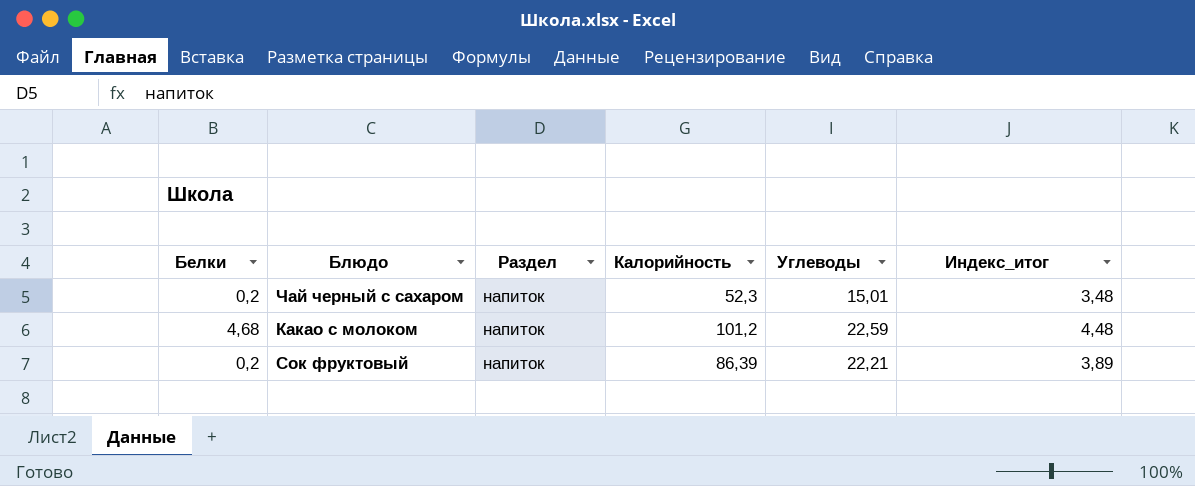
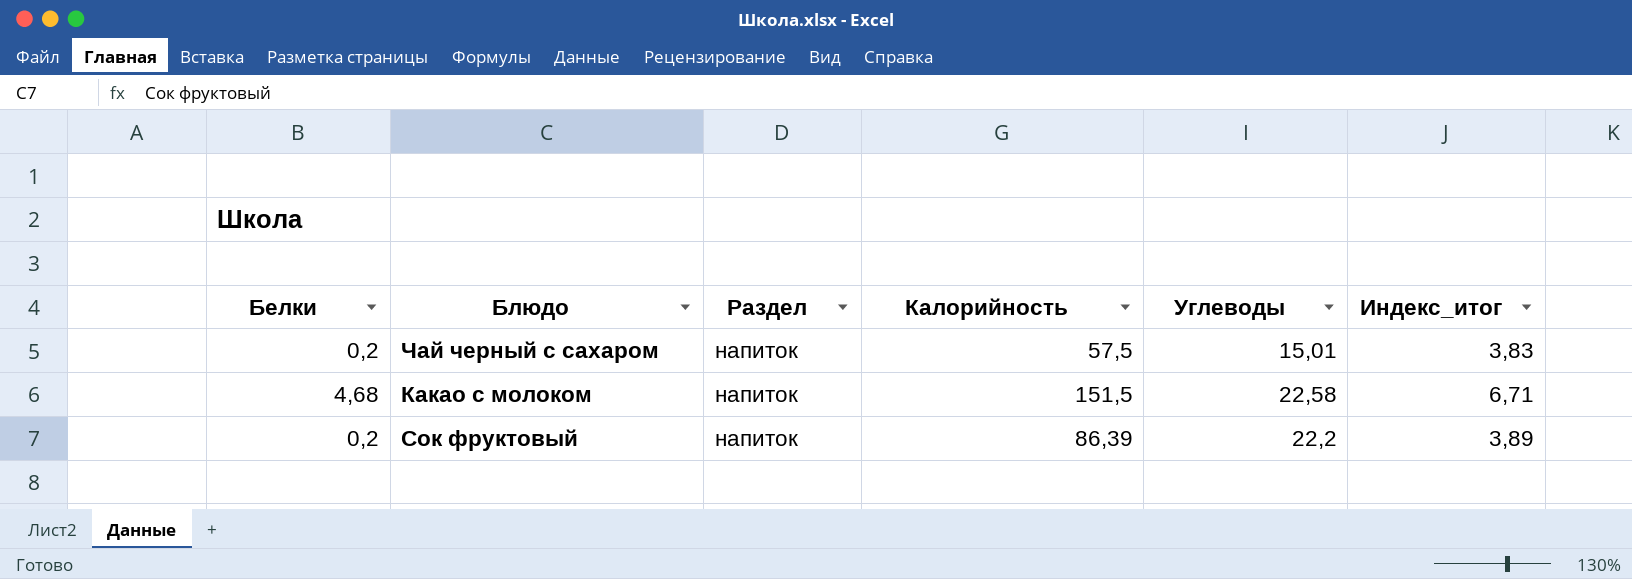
Чай черный с сахаром | Калорийность: 52,3 -> 57,5
Чай черный с сахаром | Индекс_итог: 3,48 -> 3,83
Какао с молоком | Калорийность: 101,2 -> 151,5
Какао с молоком | Углеводы: 22,59 -> 22,58
Какао с молоком | Индекс_итог: 4,48 -> 6,71
Сок фруктовый | Углеводы: 22,21 -> 22,2

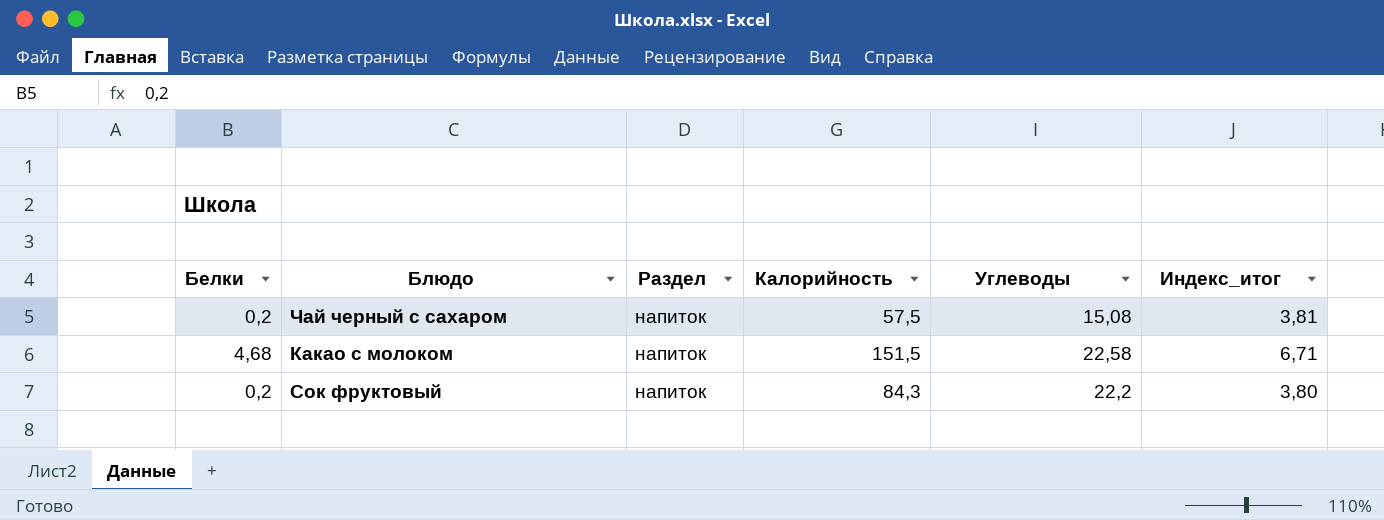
Чай черный с сахаром | Углеводы: 15,01 -> 15,08
Чай черный с сахаром | Индекс_итог: 3,83 -> 3,81
Сок фруктовый | Калорийность: 86,39 -> 84,3
Сок фруктовый | Индекс_итог: 3,89 -> 3,80

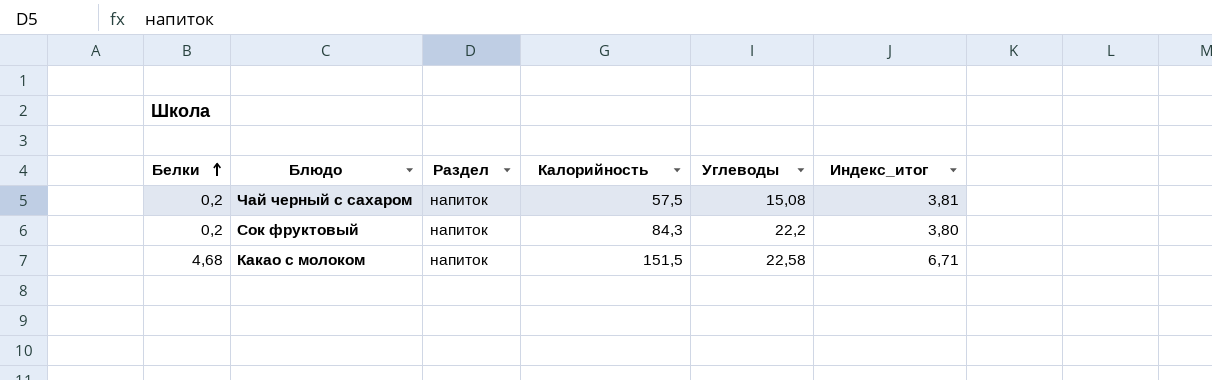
row order: none -> Белки ascending

